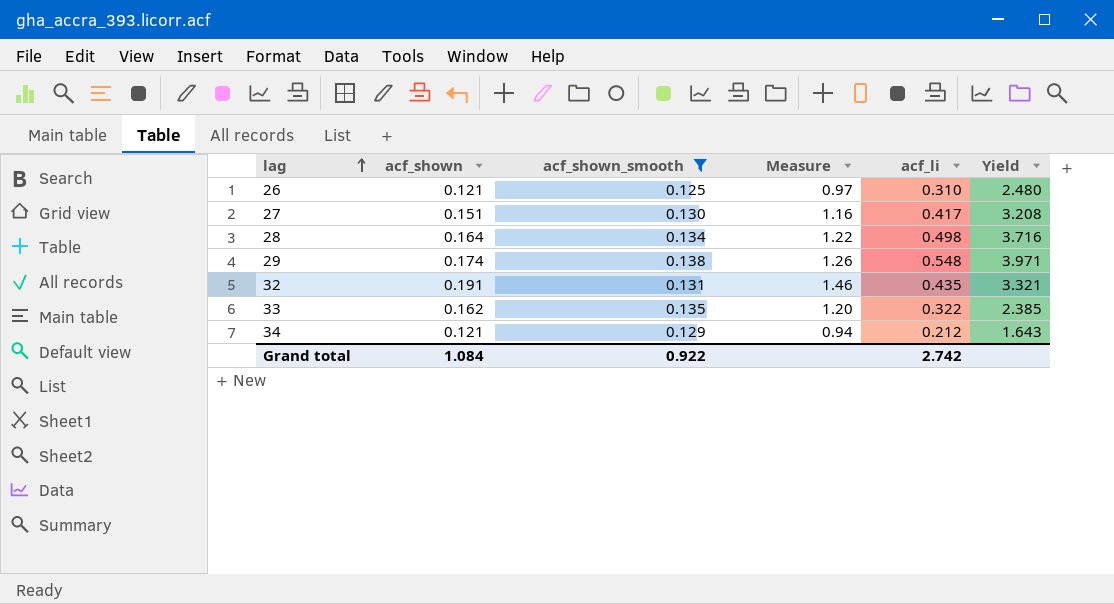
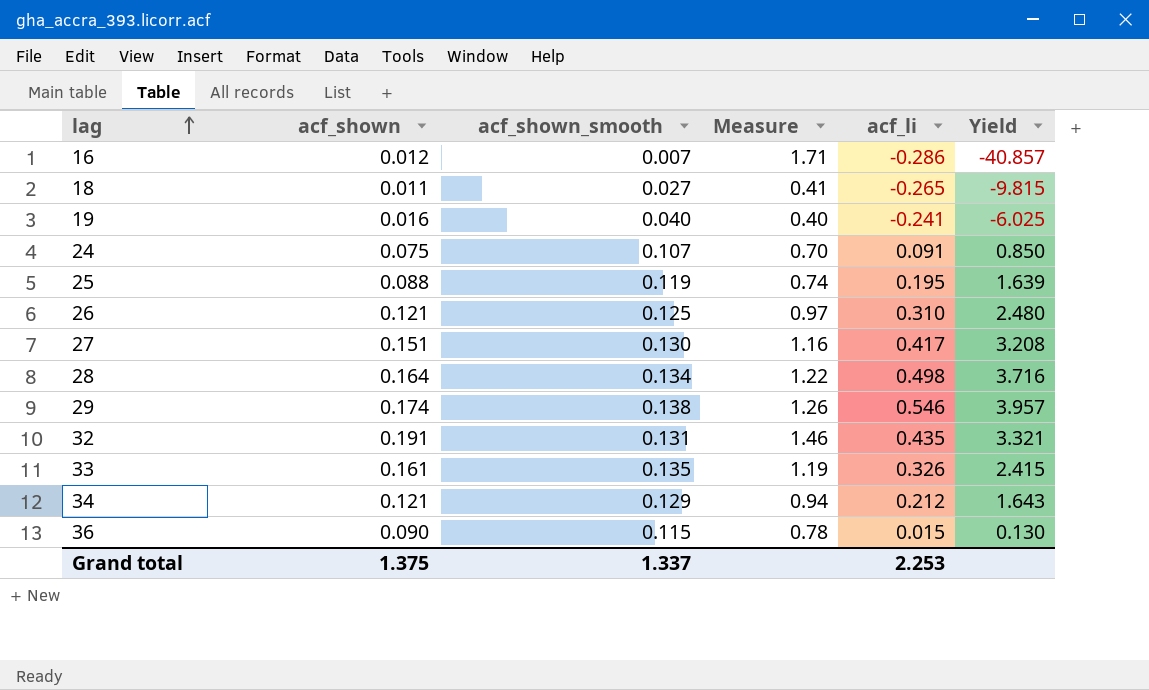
filter: acf_shown_smooth >= 0.125 -> none
29 | acf_li: 0.548 -> 0.546
29 | Yield: 3.971 -> 3.957
33 | acf_shown: 0.162 -> 0.161
33 | Measure: 1.20 -> 1.19
33 | acf_li: 0.322 -> 0.326
33 | Yield: 2.385 -> 2.415
Grand total | acf_shown: 1.084 -> 1.375
Grand total | acf_shown_smooth: 0.922 -> 1.337
Grand total | acf_li: 2.742 -> 2.253

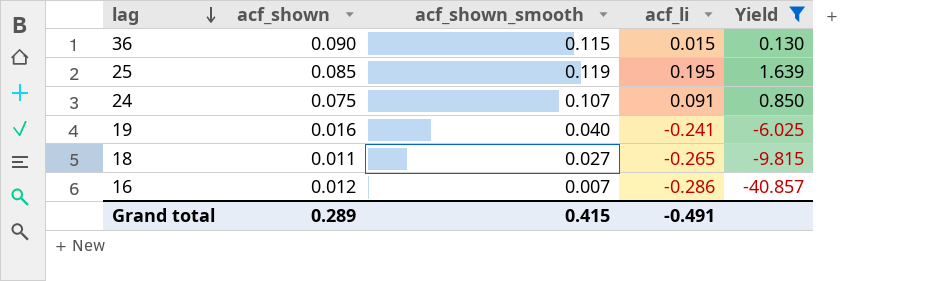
filter: none -> Yield <= 1.639
row order: lag ascending -> lag descending
column Measure | formula: [acf_shown] / [acf_shown_smooth] -> none
25 | acf_shown: 0.088 -> 0.085
Grand total | acf_shown: 1.375 -> 0.289
Grand total | acf_shown_smooth: 1.337 -> 0.415
Grand total | acf_li: 2.253 -> -0.491

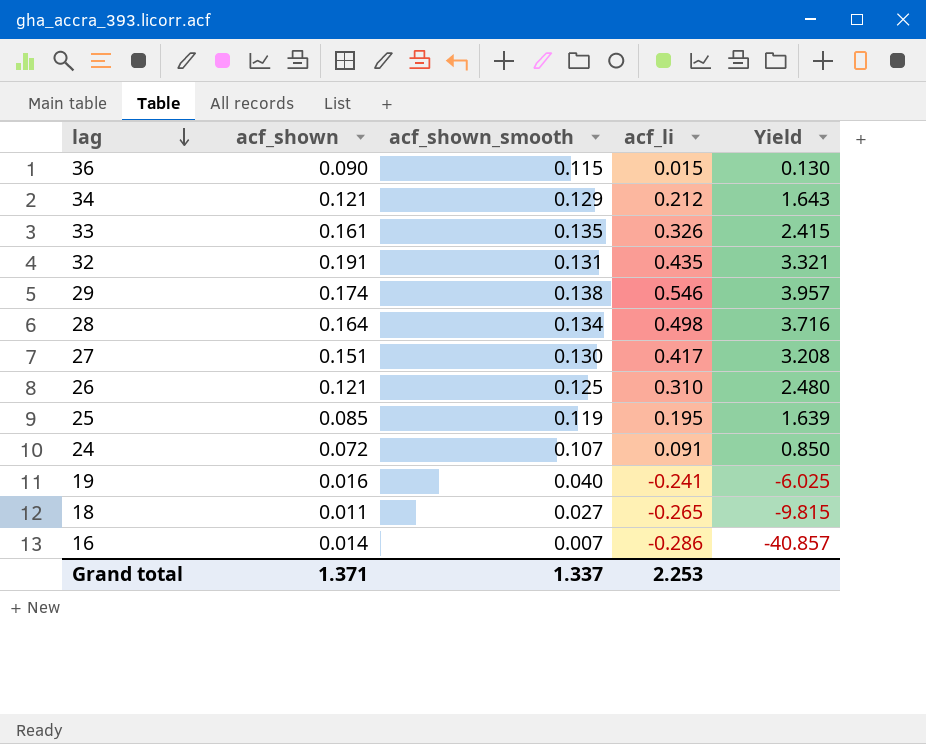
filter: Yield <= 1.639 -> none
24 | acf_shown: 0.075 -> 0.072
16 | acf_shown: 0.012 -> 0.014
Grand total | acf_shown: 0.289 -> 1.371
Grand total | acf_shown_smooth: 0.415 -> 1.337
Grand total | acf_li: -0.491 -> 2.253

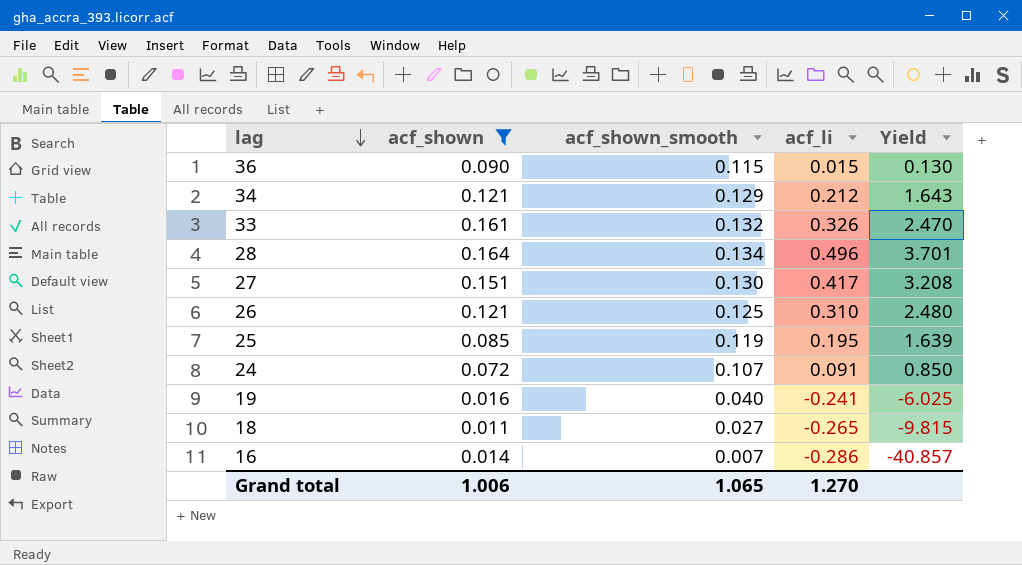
filter: none -> acf_shown <= 0.164
33 | acf_shown_smooth: 0.135 -> 0.132
33 | Yield: 2.415 -> 2.470
28 | acf_li: 0.498 -> 0.496
28 | Yield: 3.716 -> 3.701
Grand total | acf_shown: 1.371 -> 1.006
Grand total | acf_shown_smooth: 1.337 -> 1.065
Grand total | acf_li: 2.253 -> 1.270

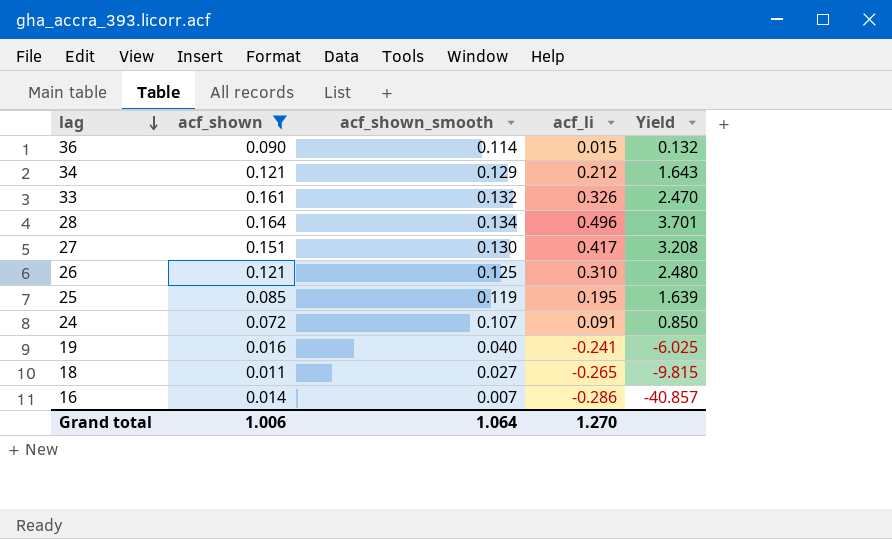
36 | acf_shown_smooth: 0.115 -> 0.114
36 | Yield: 0.130 -> 0.132
Grand total | acf_shown_smooth: 1.065 -> 1.064

